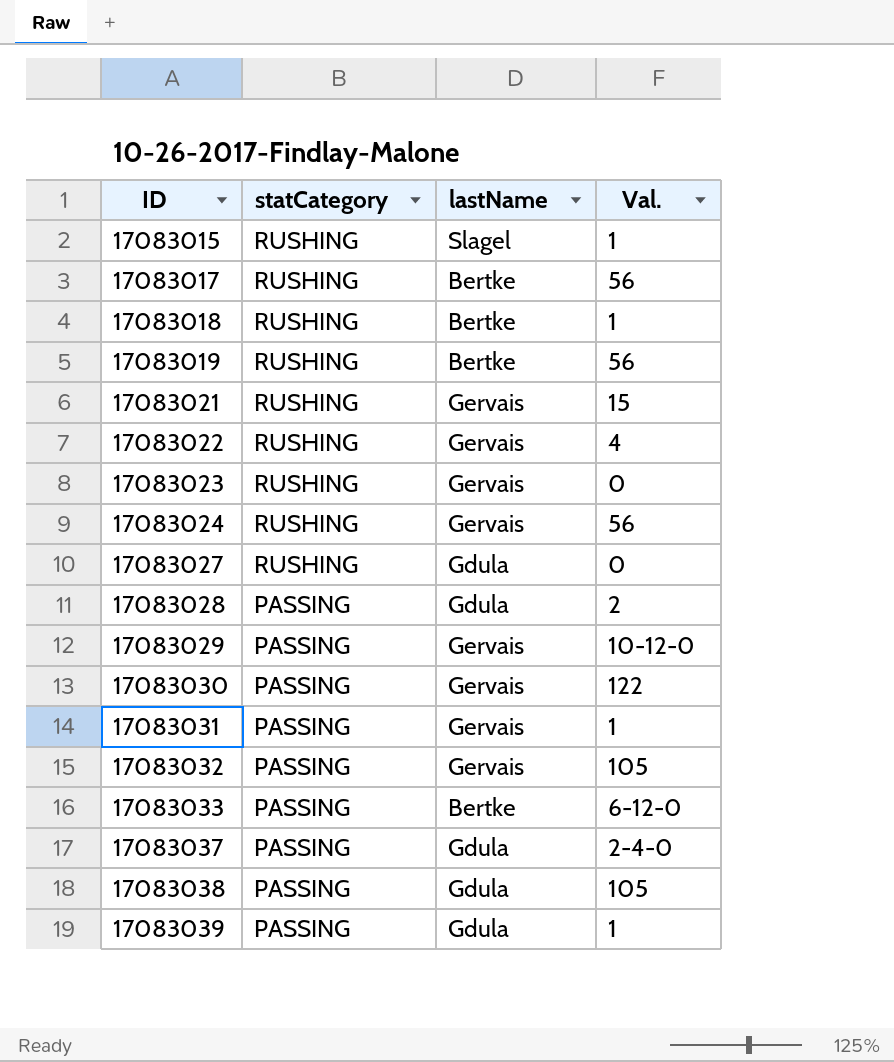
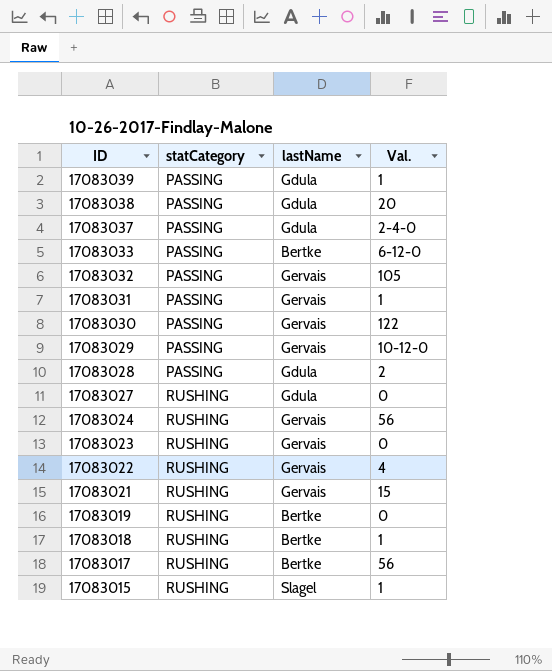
row order: ID ascending -> ID descending
17083038 | Val.: 105 -> 20
17083019 | Val.: 56 -> 0

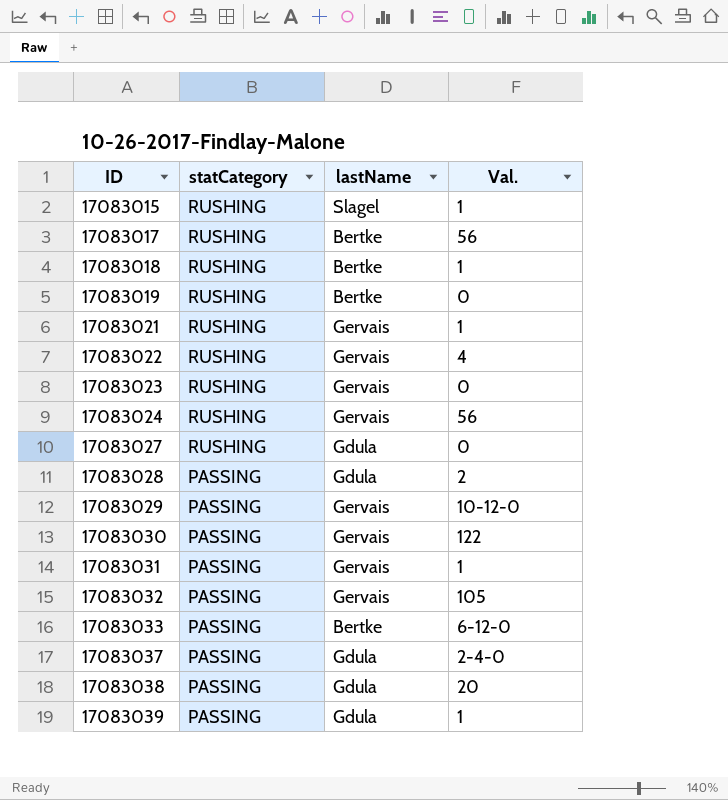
row order: ID descending -> ID ascending
17083021 | Val.: 15 -> 1

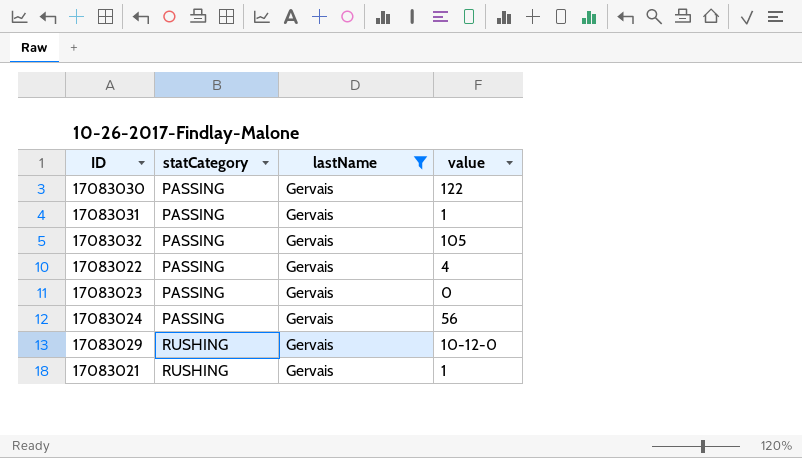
filter: none -> lastName = Gervais
row order: ID ascending -> statCategory ascending
column name: Val. -> value
17083022 | statCategory: RUSHING -> PASSING
17083023 | statCategory: RUSHING -> PASSING
17083024 | statCategory: RUSHING -> PASSING
17083029 | statCategory: PASSING -> RUSHING

